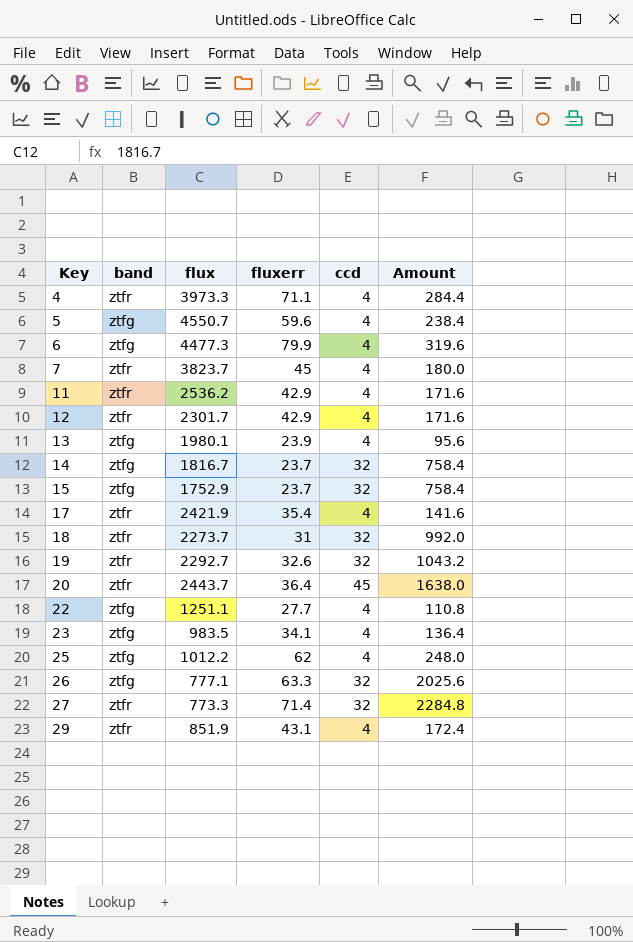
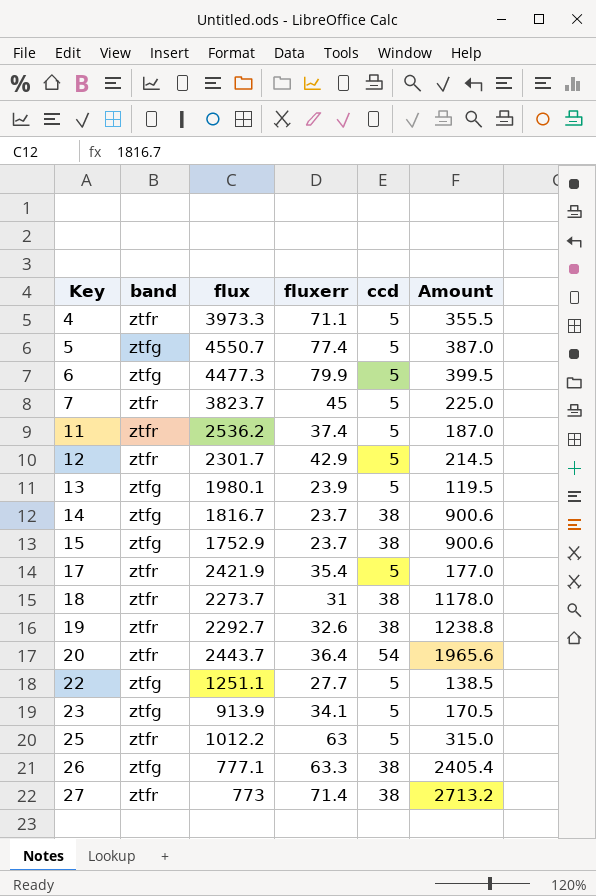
row 29: ztfr | 851.9 | 43.1 | 4 | 172.4 -> none
4 | ccd: 4 -> 5
4 | Amount: 284.4 -> 355.5
5 | fluxerr: 59.6 -> 77.4
5 | ccd: 4 -> 5
5 | Amount: 238.4 -> 387.0
6 | ccd: 4 -> 5
6 | Amount: 319.6 -> 399.5
7 | ccd: 4 -> 5
7 | Amount: 180.0 -> 225.0
11 | fluxerr: 42.9 -> 37.4
11 | ccd: 4 -> 5
11 | Amount: 171.6 -> 187.0
12 | ccd: 4 -> 5
12 | Amount: 171.6 -> 214.5
13 | ccd: 4 -> 5
13 | Amount: 95.6 -> 119.5
14 | ccd: 32 -> 38
14 | Amount: 758.4 -> 900.6
15 | ccd: 32 -> 38
15 | Amount: 758.4 -> 900.6
17 | ccd: 4 -> 5
17 | Amount: 141.6 -> 177.0
18 | ccd: 32 -> 38
18 | Amount: 992.0 -> 1178.0
19 | ccd: 32 -> 38
19 | Amount: 1043.2 -> 1238.8
20 | ccd: 45 -> 54
20 | Amount: 1638.0 -> 1965.6
22 | ccd: 4 -> 5
22 | Amount: 110.8 -> 138.5
23 | flux: 983.5 -> 913.9
23 | ccd: 4 -> 5
23 | Amount: 136.4 -> 170.5
25 | band: ztfg -> ztfr
25 | fluxerr: 62 -> 63
25 | ccd: 4 -> 5
25 | Amount: 248.0 -> 315.0
26 | ccd: 32 -> 38
26 | Amount: 2025.6 -> 2405.4
27 | flux: 773.3 -> 773
27 | ccd: 32 -> 38
27 | Amount: 2284.8 -> 2713.2

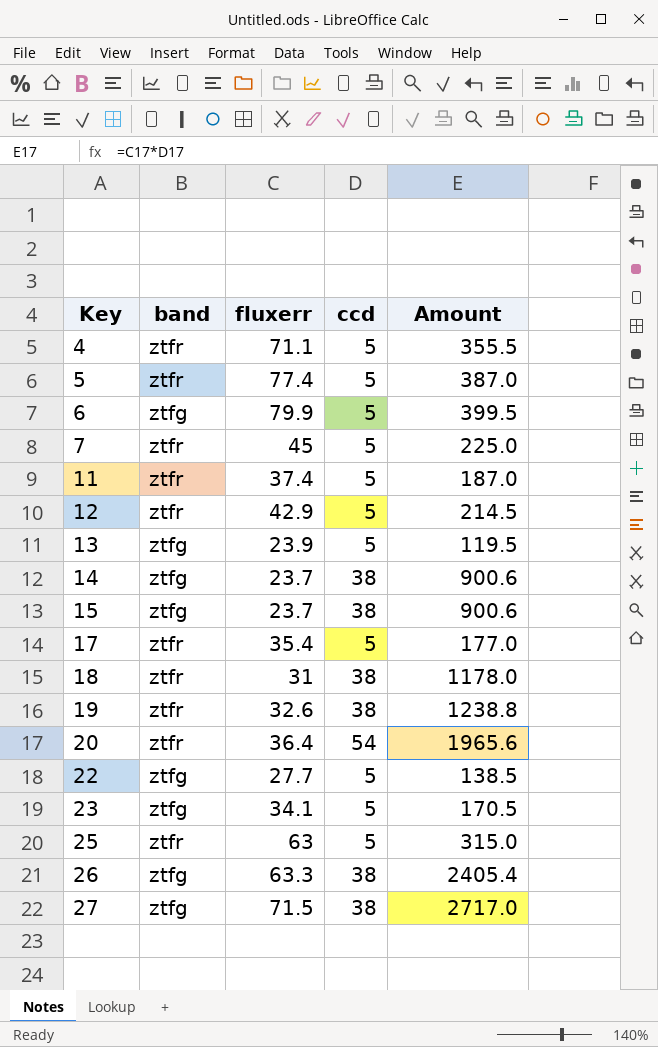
column flux | position: 3 -> none
5 | band: ztfg -> ztfr
27 | band: ztfr -> ztfg
27 | fluxerr: 71.4 -> 71.5
27 | Amount: 2713.2 -> 2717.0

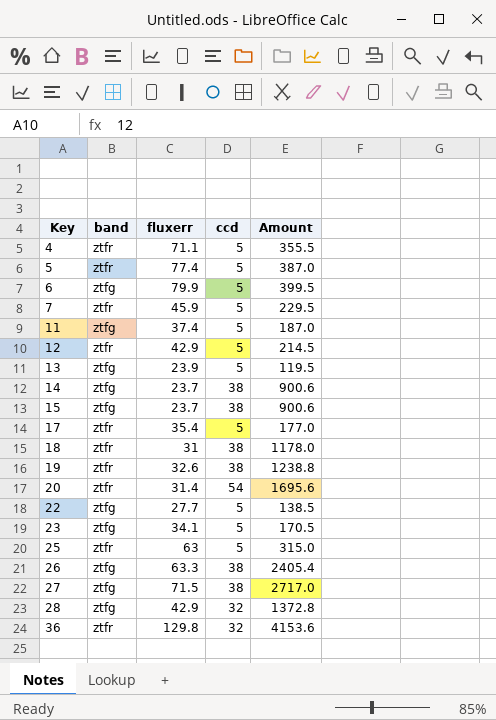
7 | fluxerr: 45 -> 45.9
7 | Amount: 225.0 -> 229.5
11 | band: ztfr -> ztfg
20 | fluxerr: 36.4 -> 31.4
20 | Amount: 1965.6 -> 1695.6
row 28: none -> ztfg | 42.9 | 32 | 1372.8
row 36: none -> ztfr | 129.8 | 32 | 4153.6

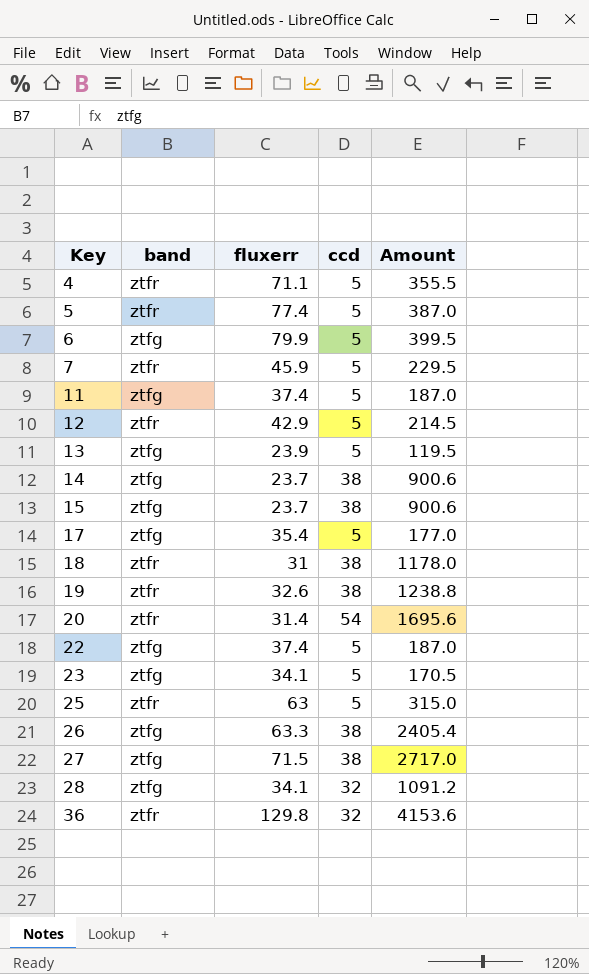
17 | band: ztfr -> ztfg
22 | fluxerr: 27.7 -> 37.4
22 | Amount: 138.5 -> 187.0
28 | fluxerr: 42.9 -> 34.1
28 | Amount: 1372.8 -> 1091.2

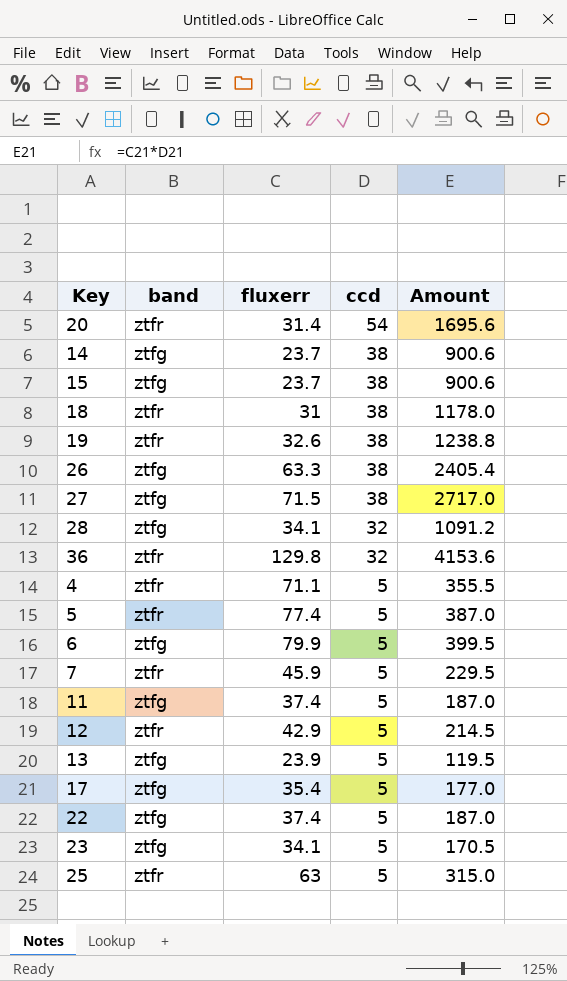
row order: Key ascending -> ccd descending

